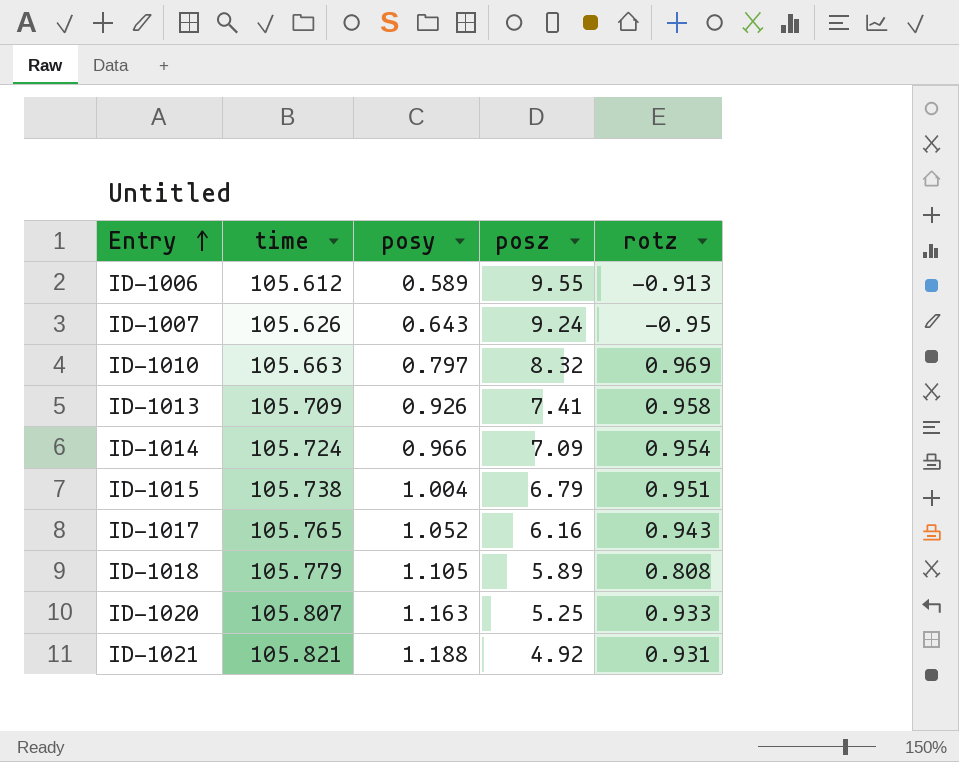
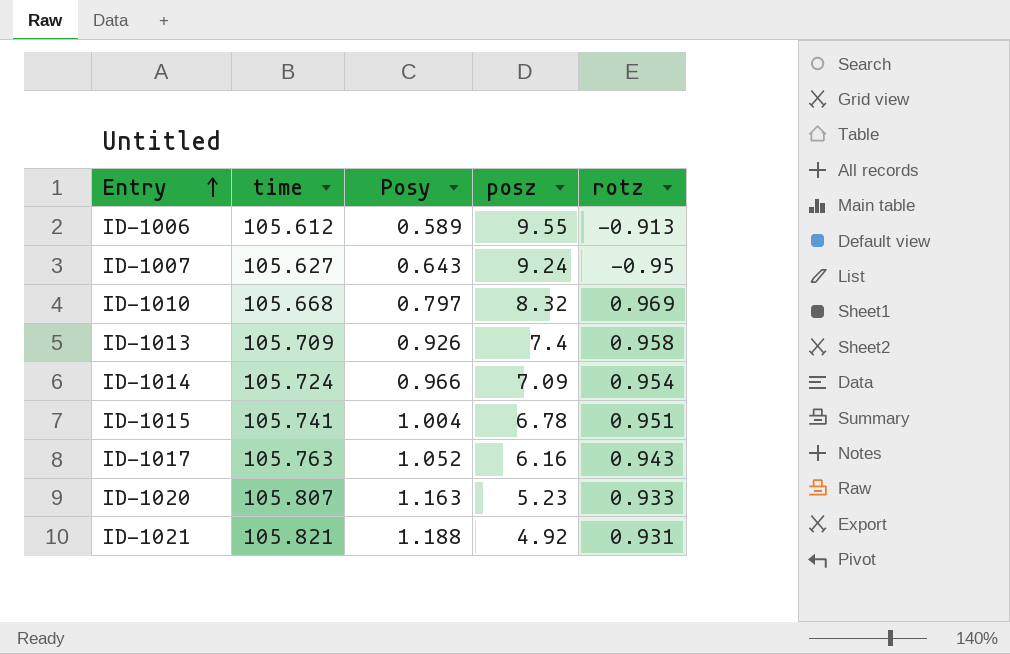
column name: posy -> Posy
row ID-1018: 105.779 | 1.105 | 5.89 | 0.808 -> none
ID-1007 | time: 105.626 -> 105.627
ID-1010 | time: 105.663 -> 105.668
ID-1013 | posz: 7.41 -> 7.4
ID-1015 | time: 105.738 -> 105.741
ID-1015 | posz: 6.79 -> 6.78
ID-1017 | time: 105.765 -> 105.763
ID-1020 | posz: 5.25 -> 5.23

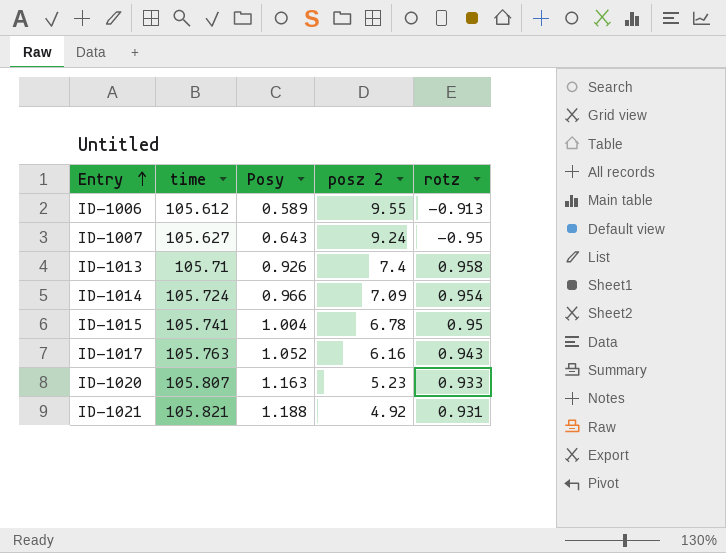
column name: posz -> posz 2
row ID-1010: 105.668 | 0.797 | 8.32 | 0.969 -> none
ID-1013 | time: 105.709 -> 105.71
ID-1015 | rotz: 0.951 -> 0.95

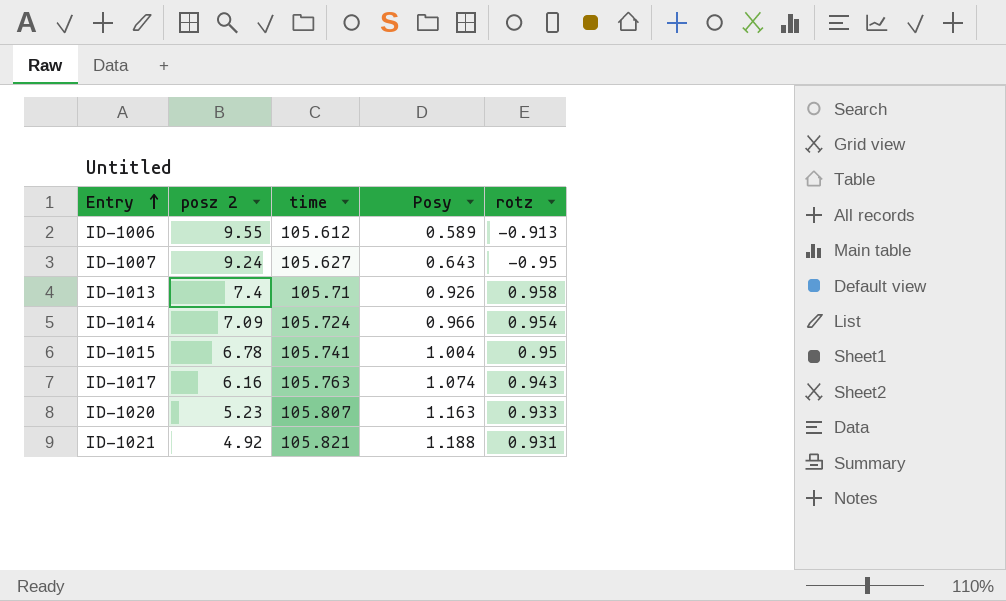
column posz 2 | position: 4 -> 2
ID-1017 | Posy: 1.052 -> 1.074

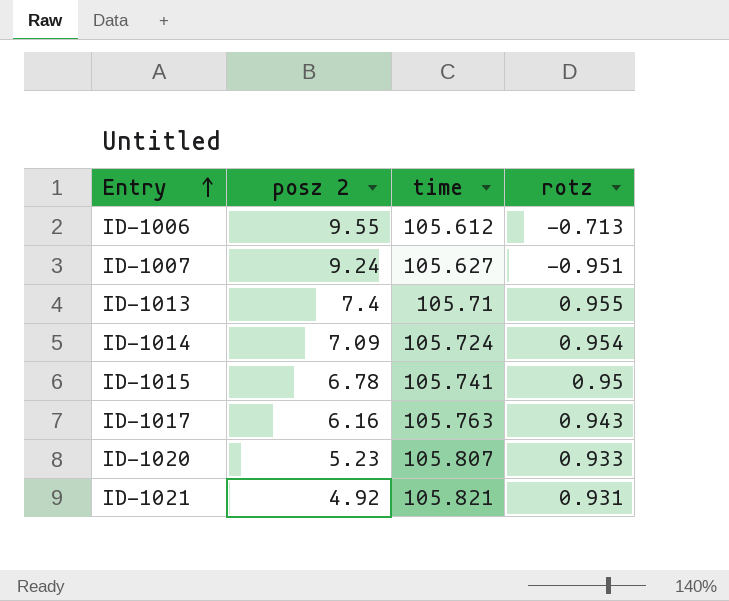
column Posy | position: 4 -> none
ID-1006 | rotz: -0.913 -> -0.713
ID-1007 | rotz: -0.95 -> -0.951
ID-1013 | rotz: 0.958 -> 0.955

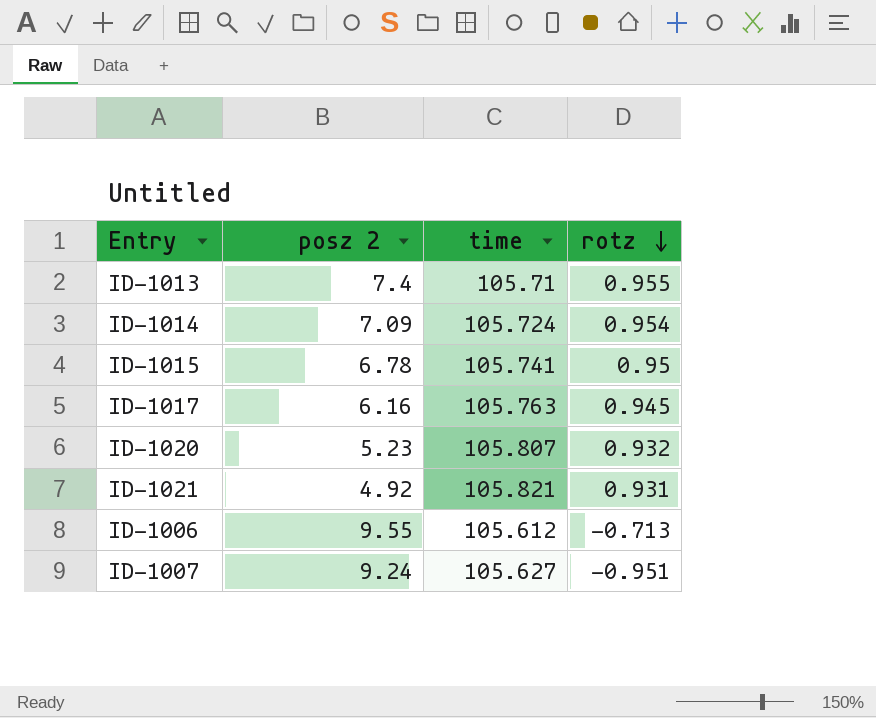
row order: Entry ascending -> rotz descending
ID-1017 | rotz: 0.943 -> 0.945
ID-1020 | rotz: 0.933 -> 0.932

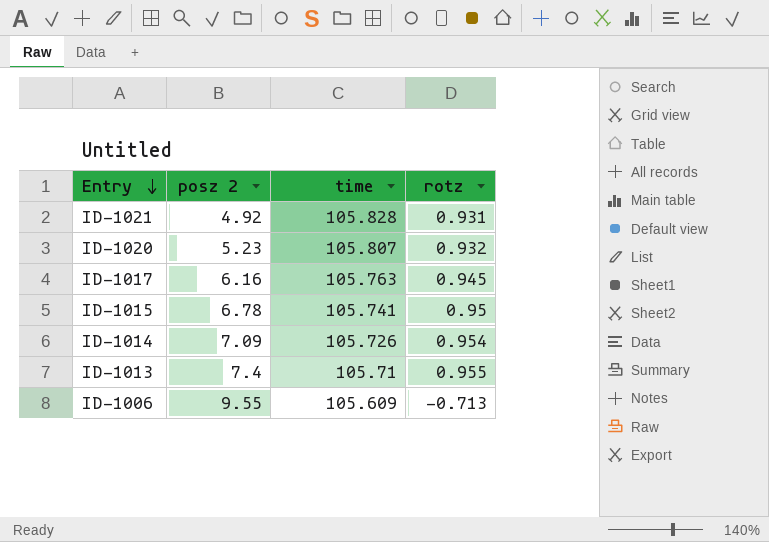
row order: rotz descending -> Entry descending
row ID-1007: 9.24 | 105.627 | -0.951 -> none
ID-1021 | time: 105.821 -> 105.828
ID-1014 | time: 105.724 -> 105.726
ID-1006 | time: 105.612 -> 105.609

